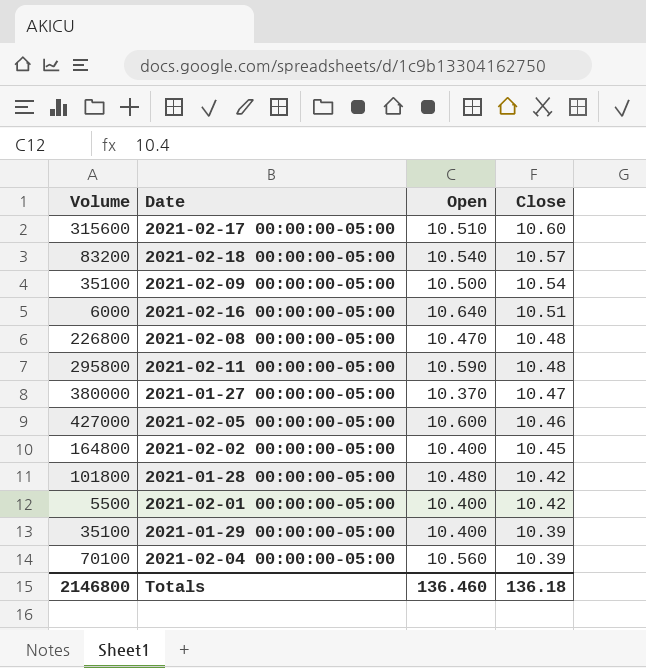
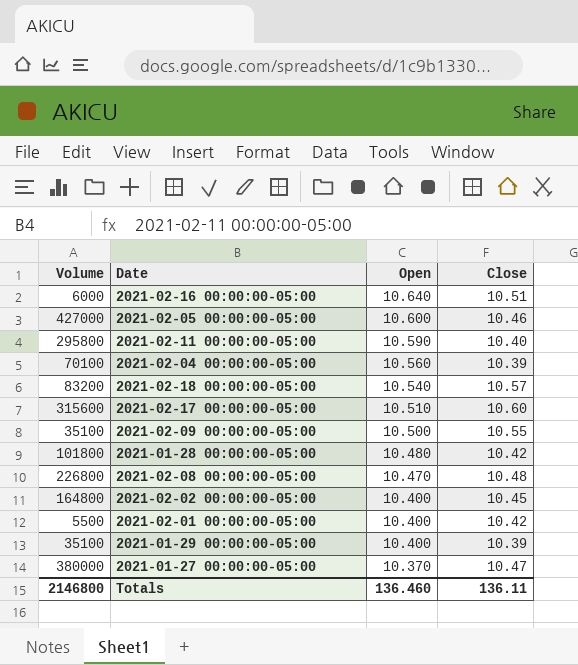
row order: Close descending -> Open descending
2021-02-11 00:00:00-05:00 | Close: 10.48 -> 10.40
2021-02-09 00:00:00-05:00 | Close: 10.54 -> 10.55
Totals | Close: 136.18 -> 136.11

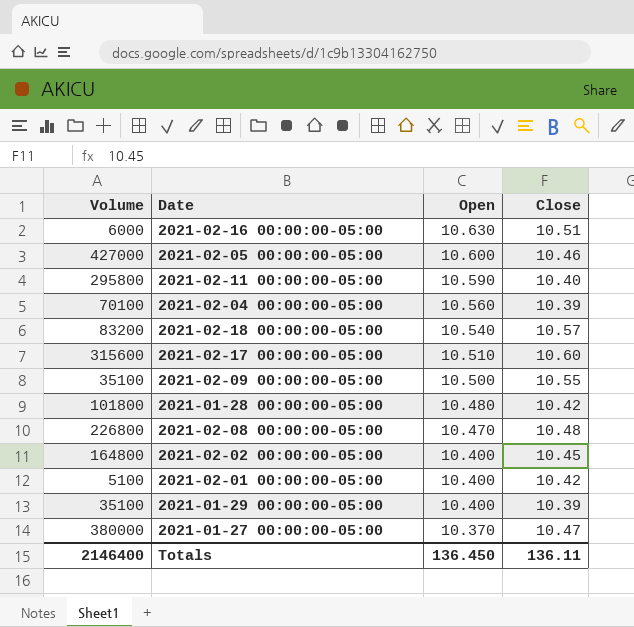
2021-02-16 00:00:00-05:00 | Open: 10.640 -> 10.630
2021-02-01 00:00:00-05:00 | Volume: 5500 -> 5100
Totals | Volume: 2146800 -> 2146400
Totals | Open: 136.460 -> 136.450

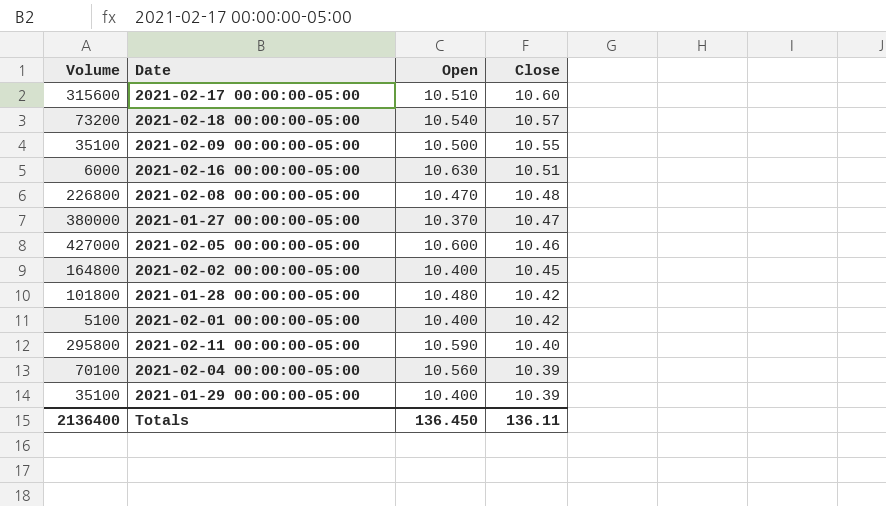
row order: Open descending -> Close descending
2021-02-18 00:00:00-05:00 | Volume: 83200 -> 73200
Totals | Volume: 2146400 -> 2136400

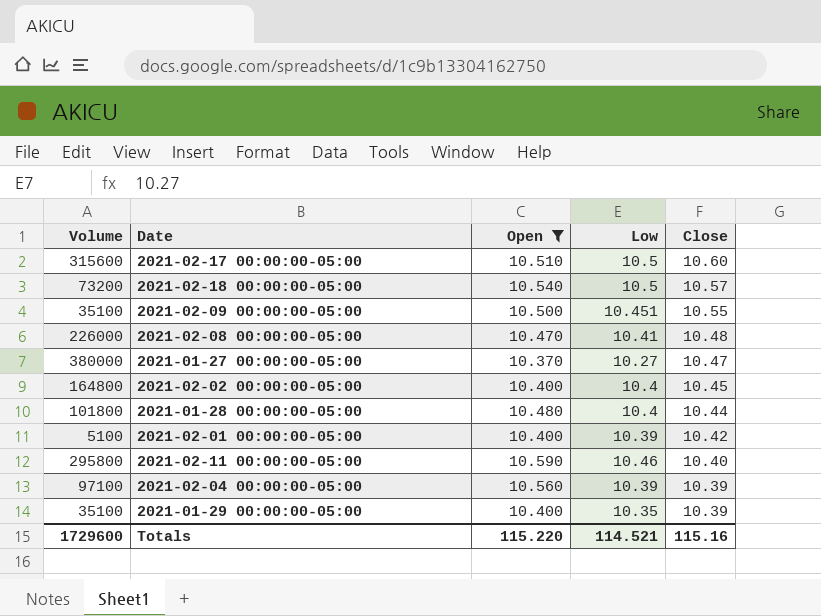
filter: none -> Open <= 10.590
column Low | position: none -> 4
2021-02-08 00:00:00-05:00 | Volume: 226800 -> 226000
2021-01-28 00:00:00-05:00 | Close: 10.42 -> 10.44
2021-02-04 00:00:00-05:00 | Volume: 70100 -> 97100
Totals | Volume: 2136400 -> 1729600
Totals | Open: 136.450 -> 115.220
Totals | Close: 136.11 -> 115.16

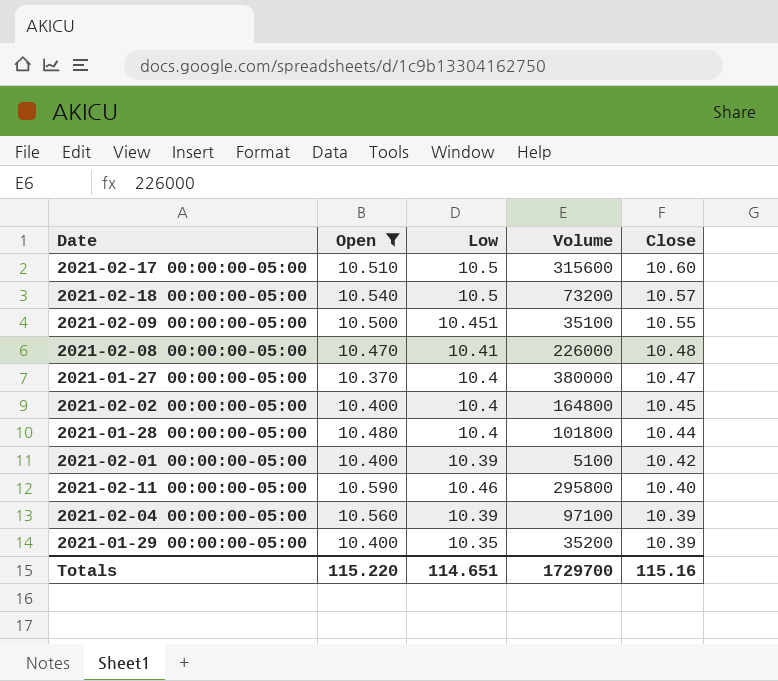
column Volume | position: 1 -> 4
2021-01-27 00:00:00-05:00 | Low: 10.27 -> 10.4
2021-01-29 00:00:00-05:00 | Volume: 35100 -> 35200
Totals | Low: 114.521 -> 114.651
Totals | Volume: 1729600 -> 1729700

